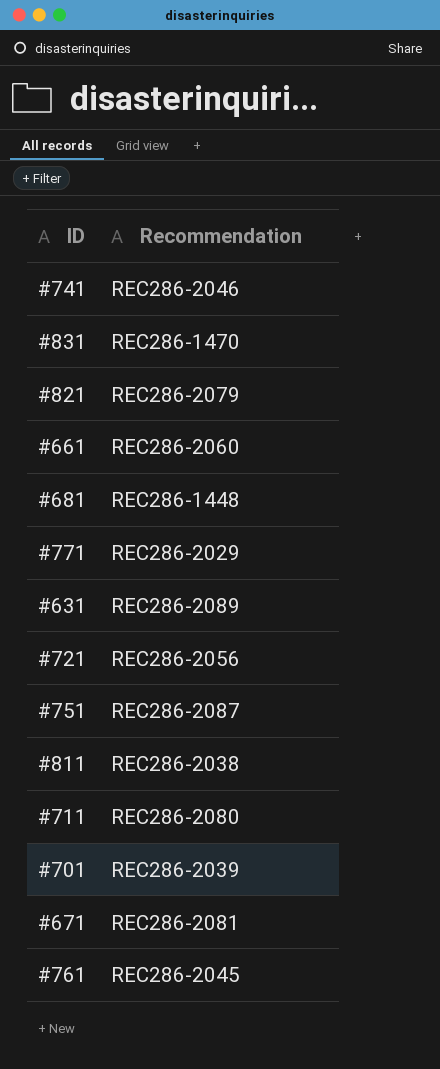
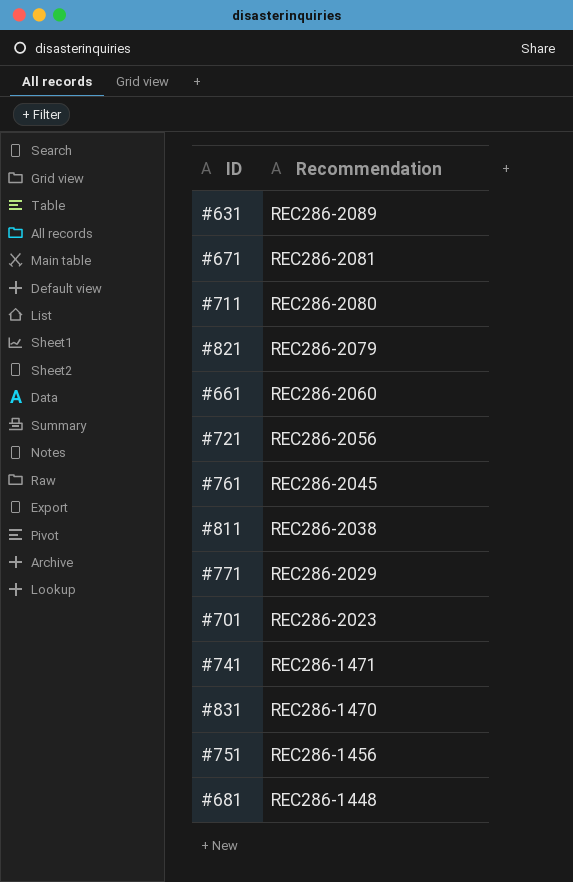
row order: none -> Recommendation descending
#701 | Recommendation: REC286-2039 -> REC286-2023
#741 | Recommendation: REC286-2046 -> REC286-1471
#751 | Recommendation: REC286-2087 -> REC286-1456

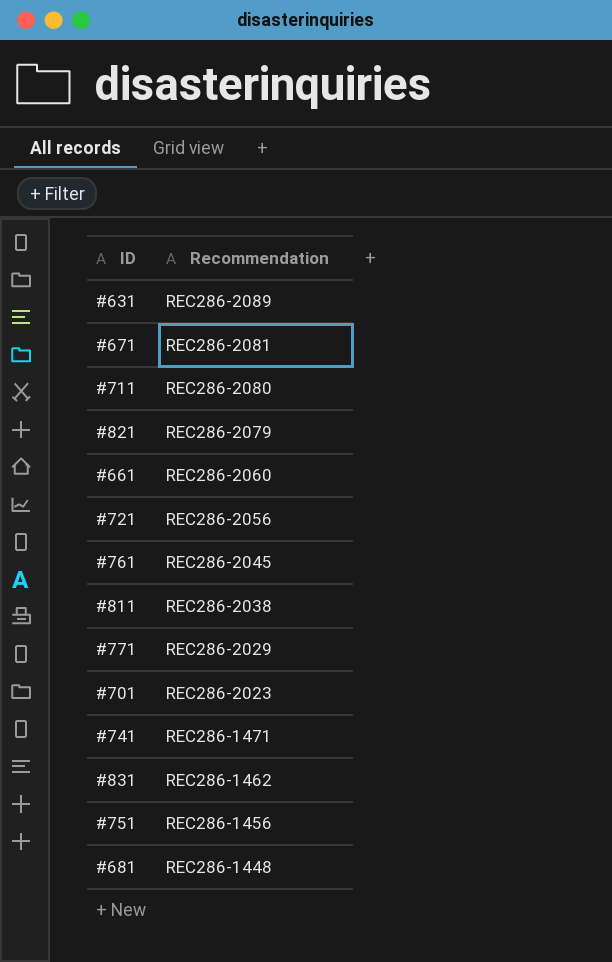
#831 | Recommendation: REC286-1470 -> REC286-1462

